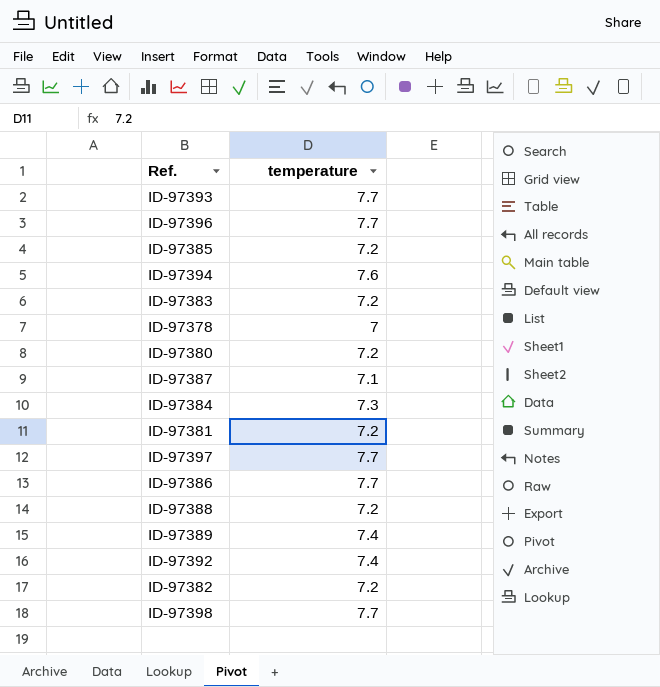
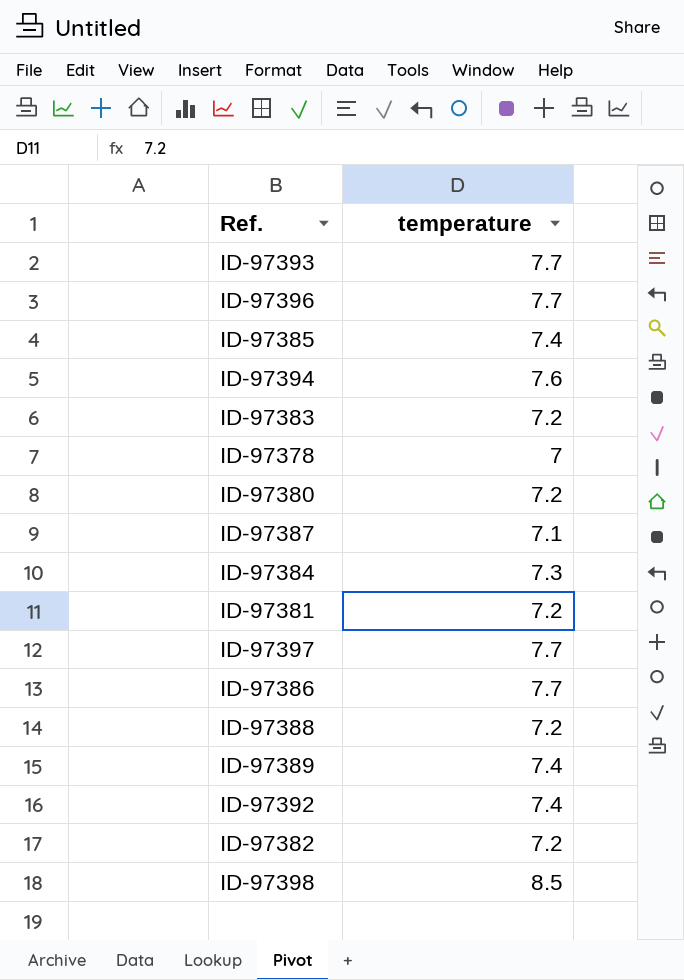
ID-97385 | temperature: 7.2 -> 7.4
ID-97398 | temperature: 7.7 -> 8.5

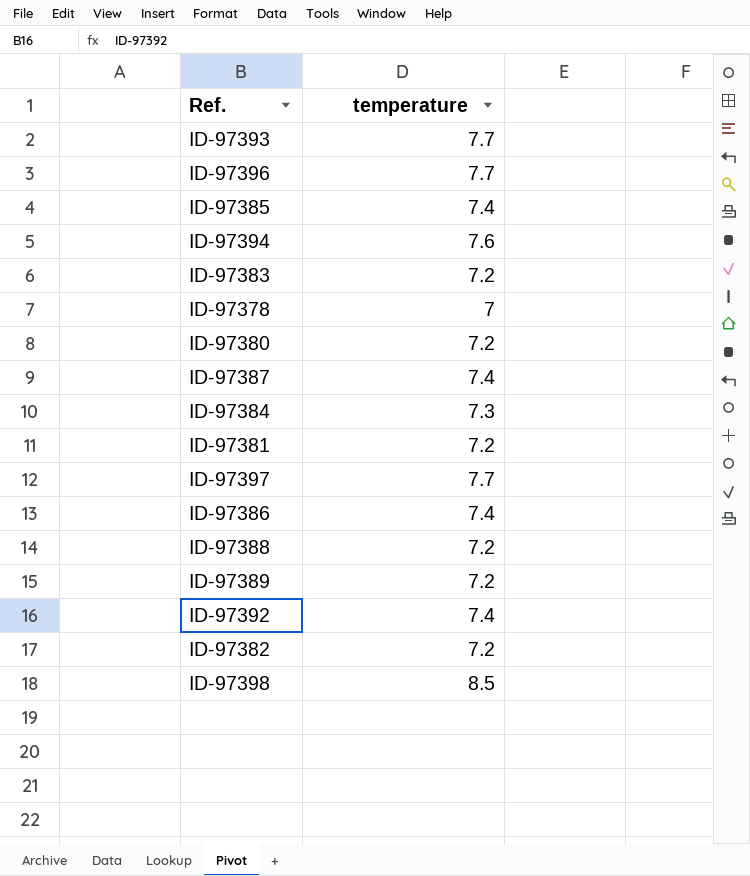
ID-97387 | temperature: 7.1 -> 7.4
ID-97386 | temperature: 7.7 -> 7.4
ID-97389 | temperature: 7.4 -> 7.2

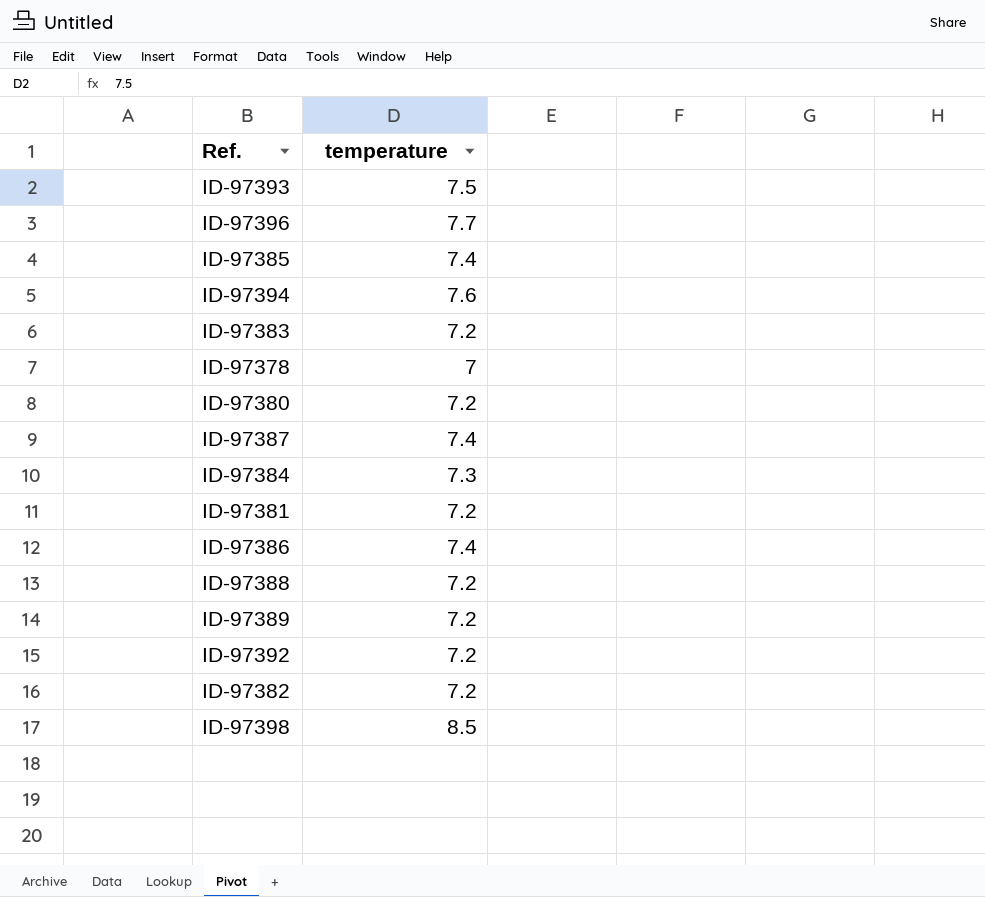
row ID-97397: 7.7 -> none
ID-97393 | temperature: 7.7 -> 7.5
ID-97392 | temperature: 7.4 -> 7.2

